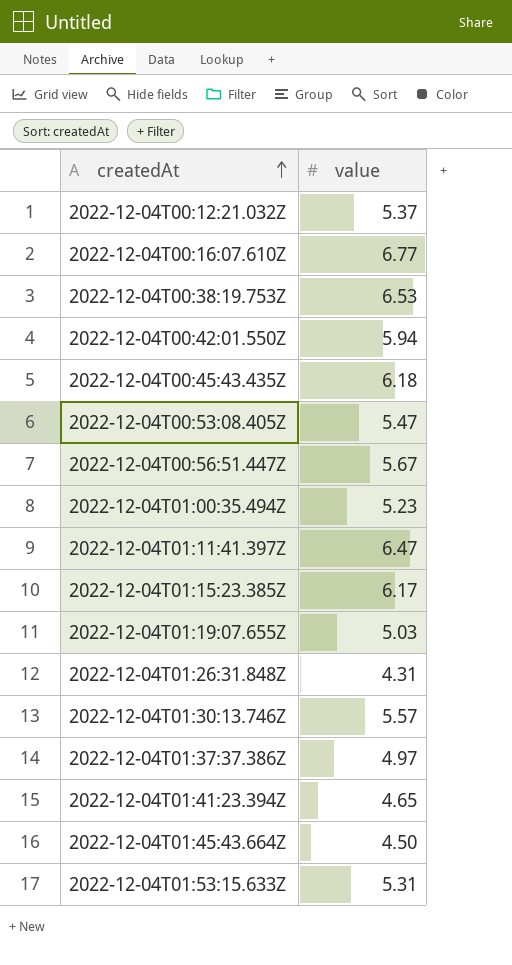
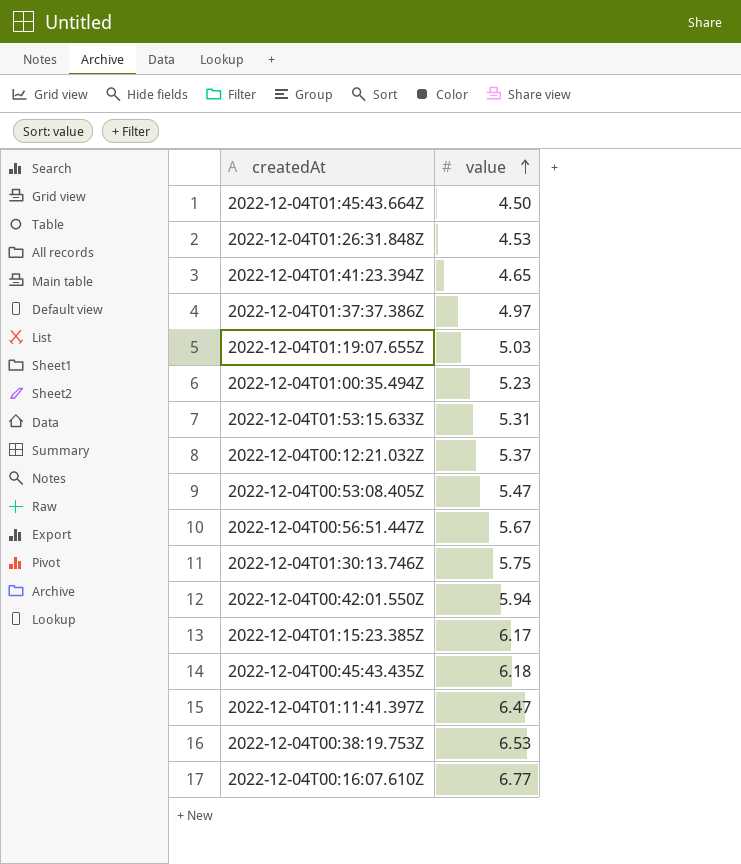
row order: createdAt ascending -> value ascending
2022-12-04T01:26:31.848Z | value: 4.31 -> 4.53
2022-12-04T01:30:13.746Z | value: 5.57 -> 5.75

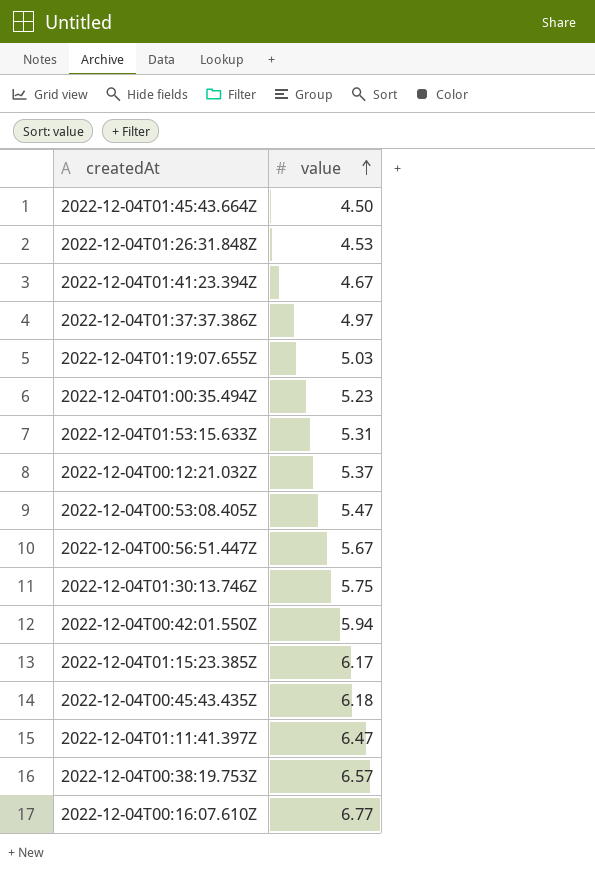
2022-12-04T01:41:23.394Z | value: 4.65 -> 4.67
2022-12-04T00:38:19.753Z | value: 6.53 -> 6.57

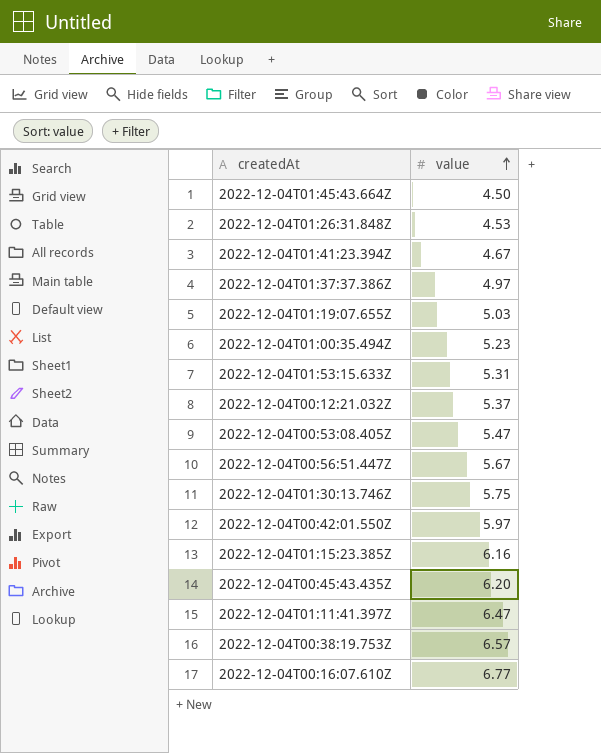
2022-12-04T00:42:01.550Z | value: 5.94 -> 5.97
2022-12-04T01:15:23.385Z | value: 6.17 -> 6.16
2022-12-04T00:45:43.435Z | value: 6.18 -> 6.20

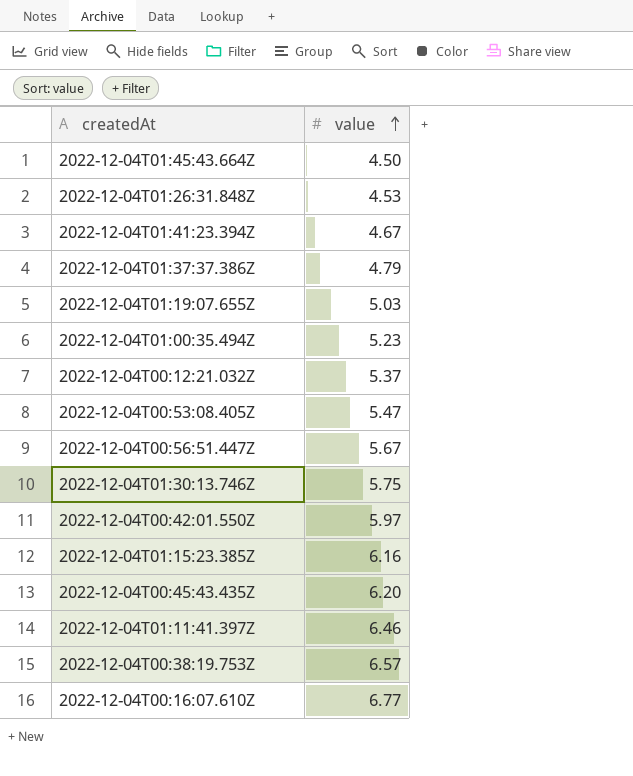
row 2022-12-04T01:53:15.633Z: 5.31 -> none
2022-12-04T01:37:37.386Z | value: 4.97 -> 4.79
2022-12-04T01:11:41.397Z | value: 6.47 -> 6.46

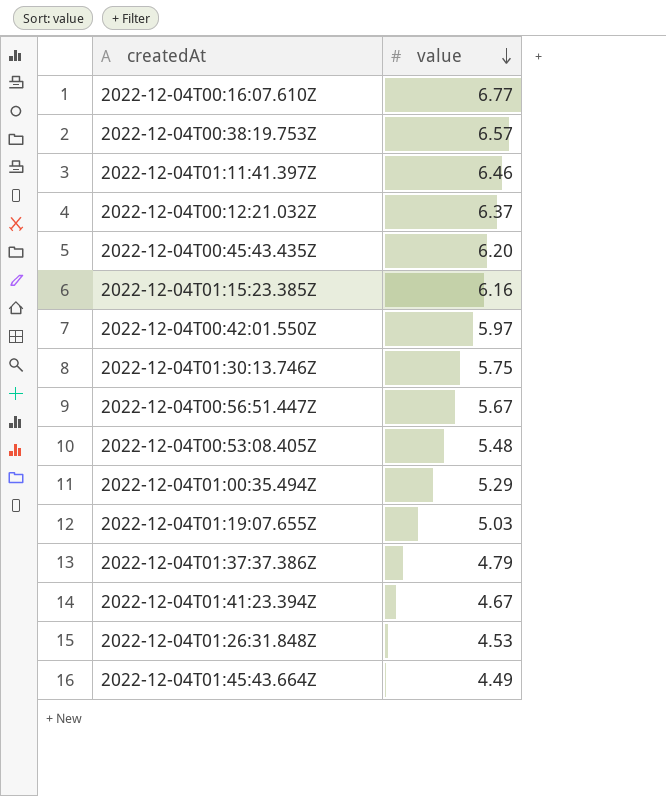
row order: value ascending -> value descending
2022-12-04T00:12:21.032Z | value: 5.37 -> 6.37
2022-12-04T00:53:08.405Z | value: 5.47 -> 5.48
2022-12-04T01:00:35.494Z | value: 5.23 -> 5.29
2022-12-04T01:45:43.664Z | value: 4.50 -> 4.49

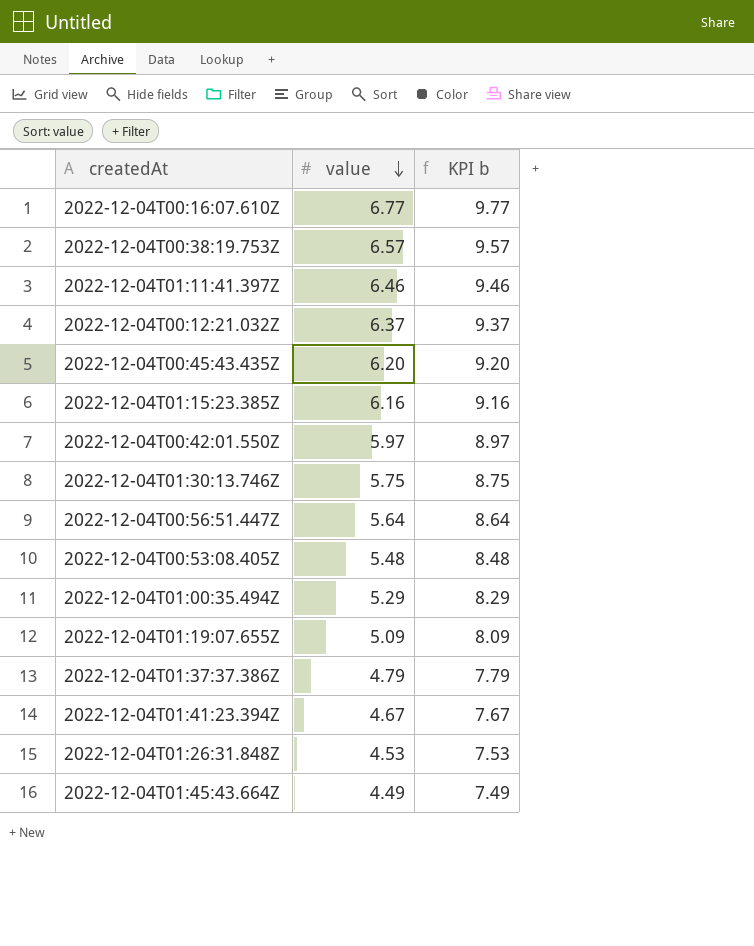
column KPI b | formula: none -> [value] + 3
2022-12-04T00:56:51.447Z | value: 5.67 -> 5.64
2022-12-04T01:19:07.655Z | value: 5.03 -> 5.09

